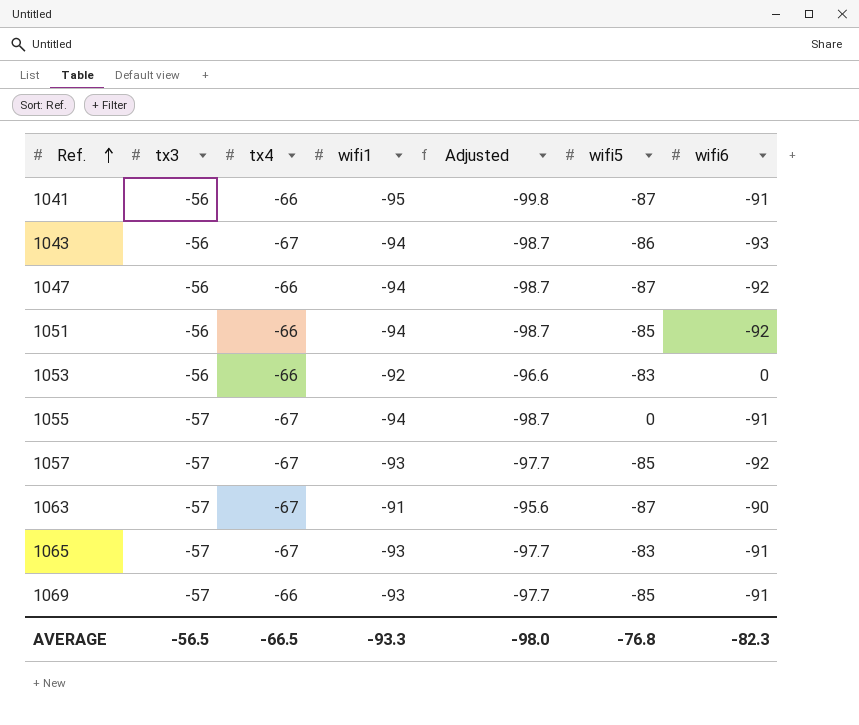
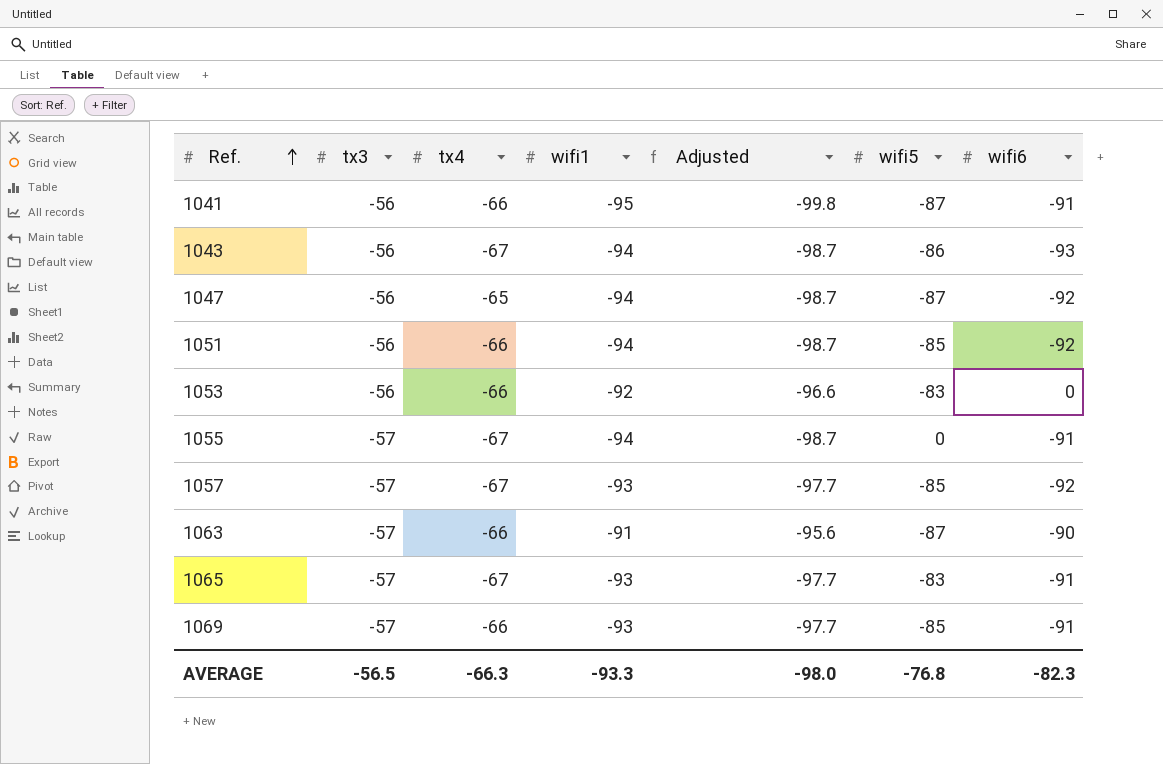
1047 | tx4: -66 -> -65
1063 | tx4: -67 -> -66
AVERAGE | tx4: -66.5 -> -66.3

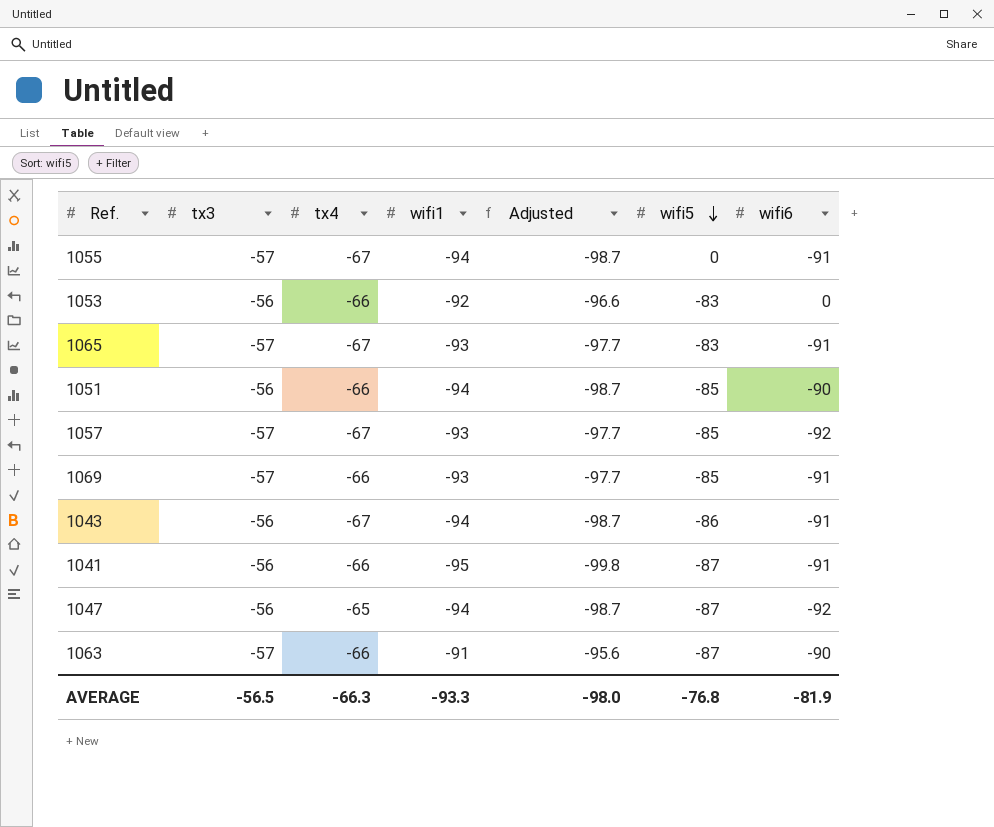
row order: Ref. ascending -> wifi5 descending
1051 | wifi6: -92 -> -90
1043 | wifi6: -93 -> -91
AVERAGE | wifi6: -82.3 -> -81.9

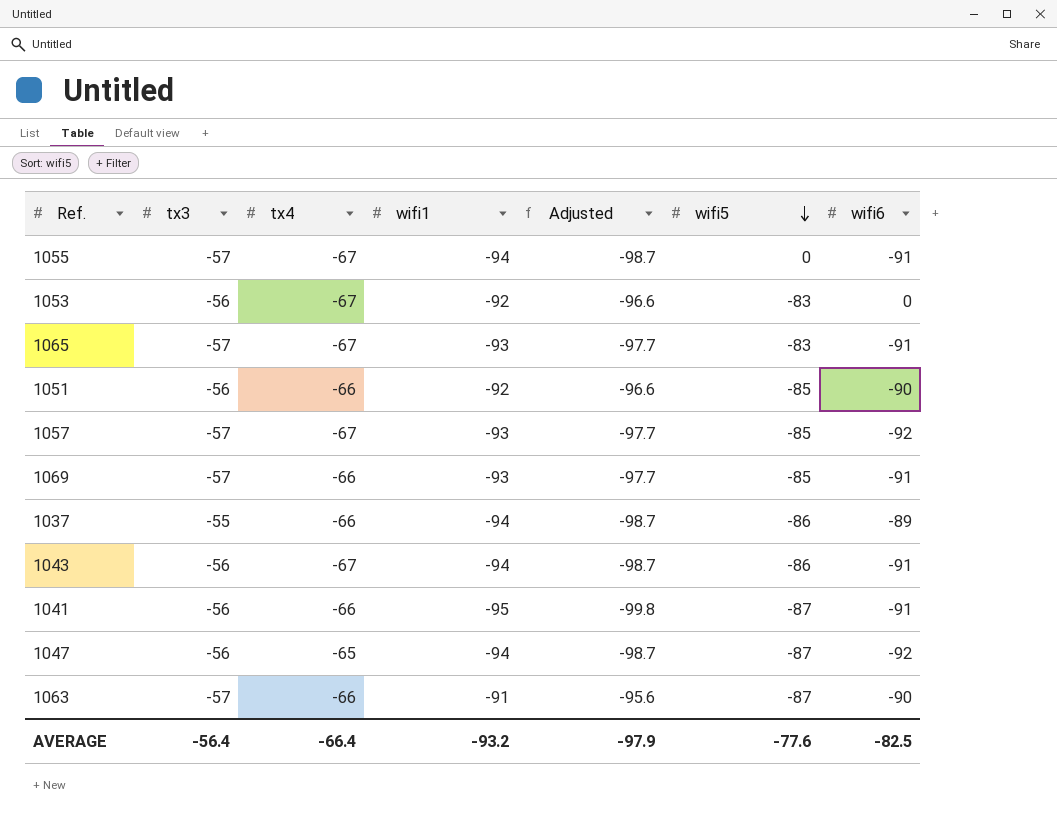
1053 | tx4: -66 -> -67
1051 | wifi1: -94 -> -92
1051 | Adjusted: -98.7 -> -96.6
row 1037: none -> -55 | -66 | -94 | -98.7 | -86 | -89
AVERAGE | tx3: -56.5 -> -56.4
AVERAGE | tx4: -66.3 -> -66.4
AVERAGE | wifi1: -93.3 -> -93.2
AVERAGE | Adjusted: -98.0 -> -97.9
AVERAGE | wifi5: -76.8 -> -77.6
AVERAGE | wifi6: -81.9 -> -82.5

